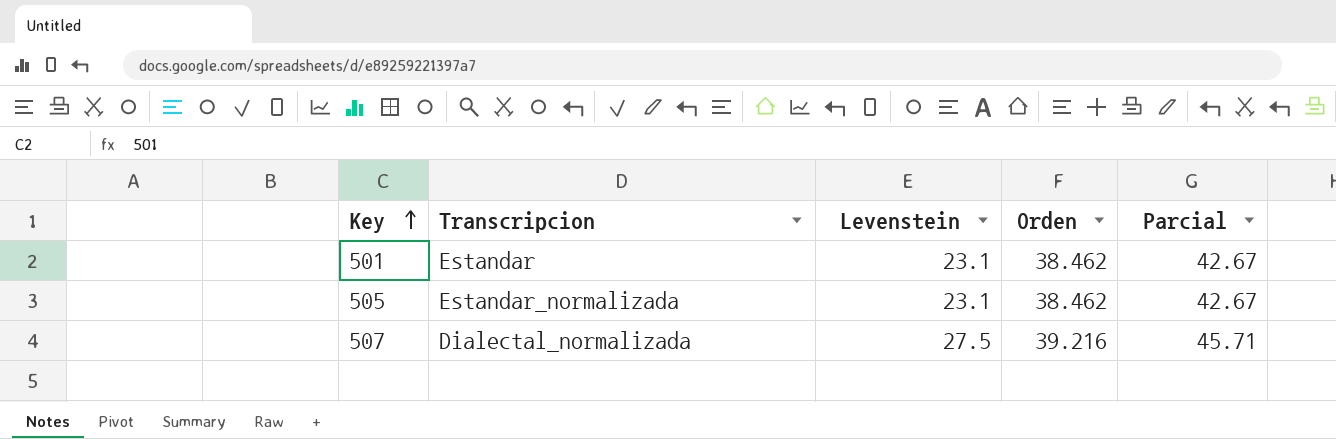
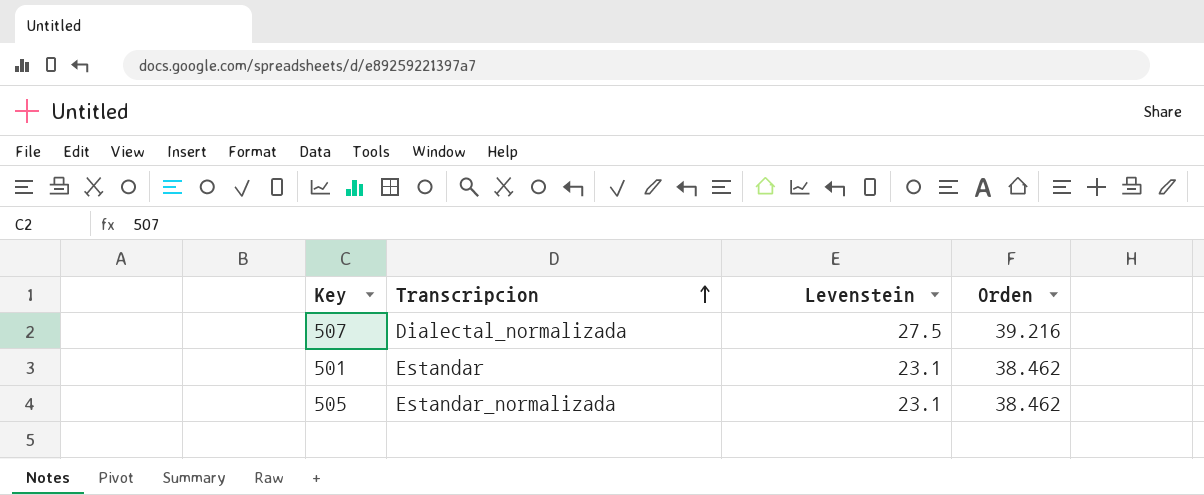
row order: Key ascending -> Transcripcion ascending
column Parcial | position: 5 -> none

